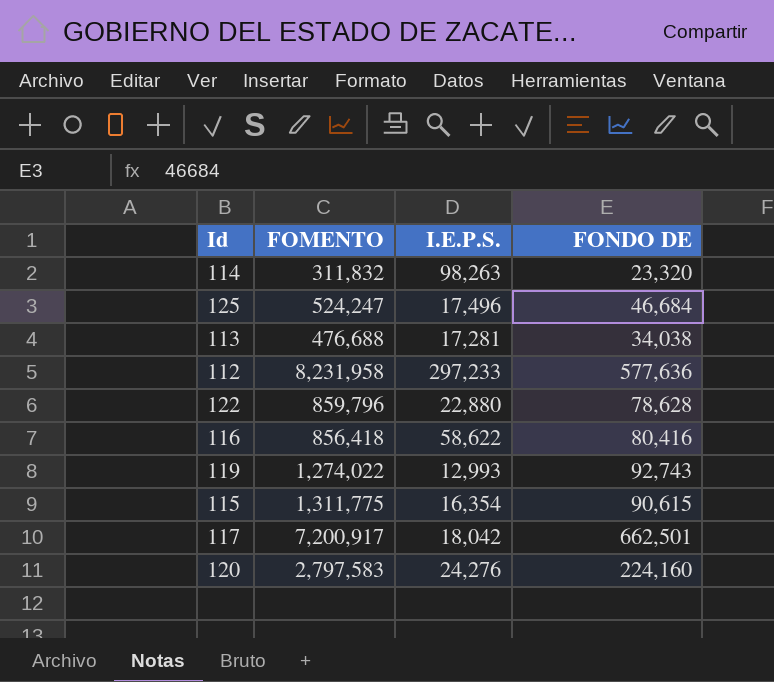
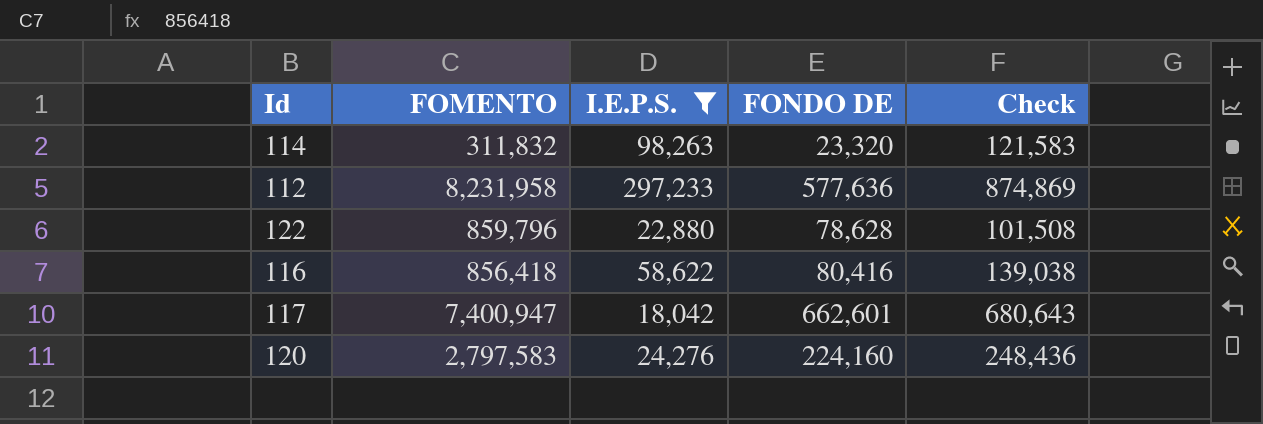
filter: none -> I.E.P.S. >= 18,042
column Check | formula: none -> [I.E.P.S.] + [FONDO DE]
117 | FOMENTO: 7,200,917 -> 7,400,947
117 | FONDO DE: 662,501 -> 662,601

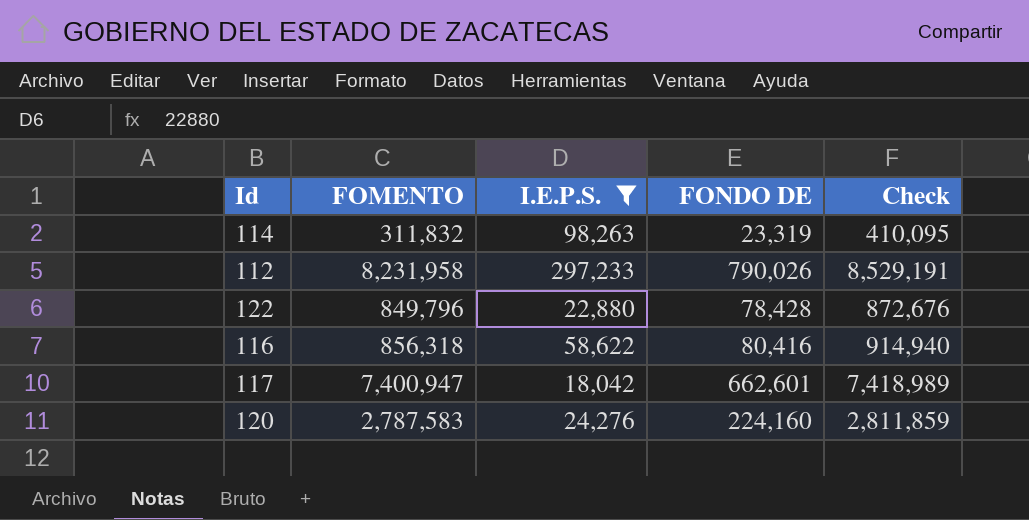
column Check | formula: [I.E.P.S.] + [FONDO DE] -> [FOMENTO] + [I.E.P.S.]
114 | FONDO DE: 23,320 -> 23,319
112 | FONDO DE: 577,636 -> 790,026
122 | FOMENTO: 859,796 -> 849,796
122 | FONDO DE: 78,628 -> 78,428
116 | FOMENTO: 856,418 -> 856,318
120 | FOMENTO: 2,797,583 -> 2,787,583

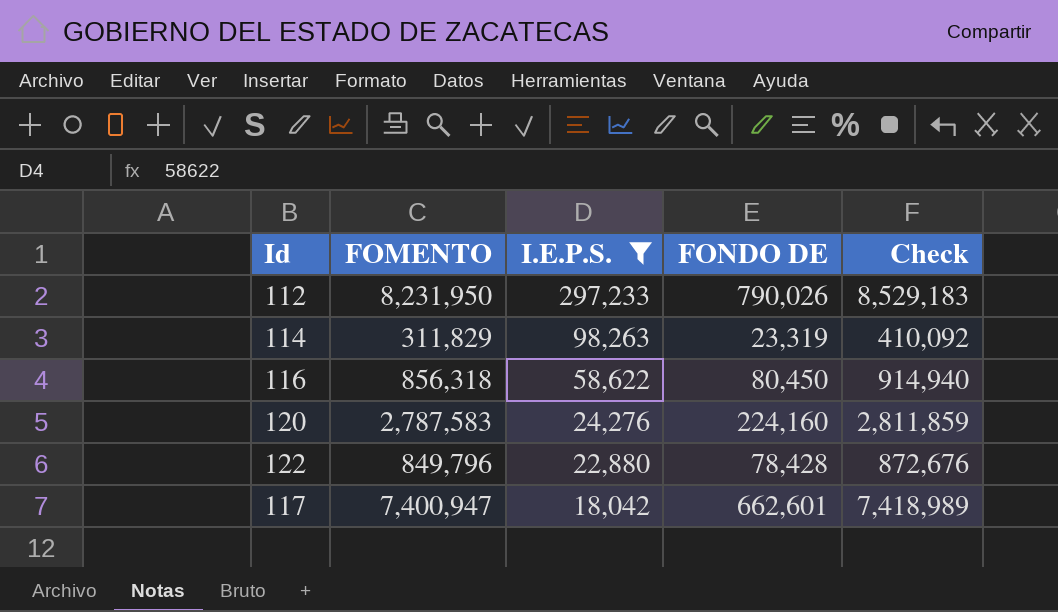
row order: none -> I.E.P.S. descending
112 | FOMENTO: 8,231,958 -> 8,231,950
112 | Check: 8,529,191 -> 8,529,183
114 | FOMENTO: 311,832 -> 311,829
114 | Check: 410,095 -> 410,092
116 | FONDO DE: 80,416 -> 80,450

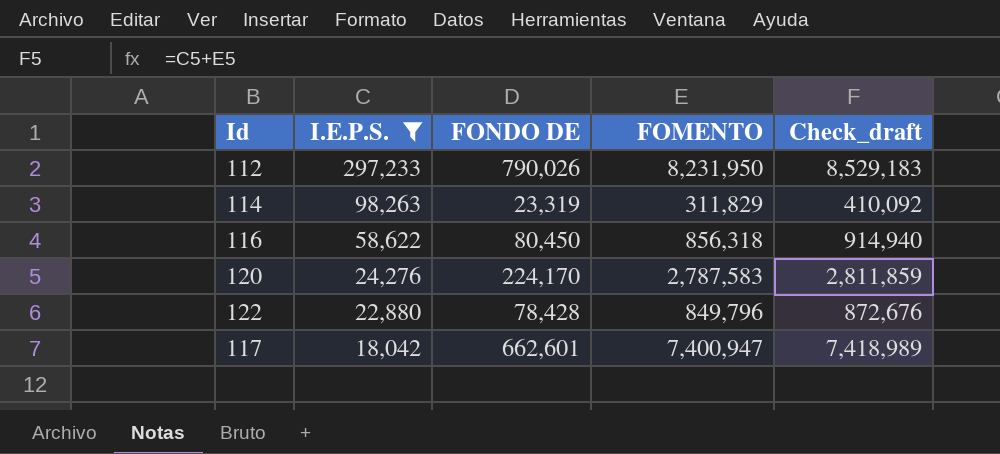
column FOMENTO | position: 2 -> 4
column name: Check -> Check_draft
120 | FONDO DE: 224,160 -> 224,170

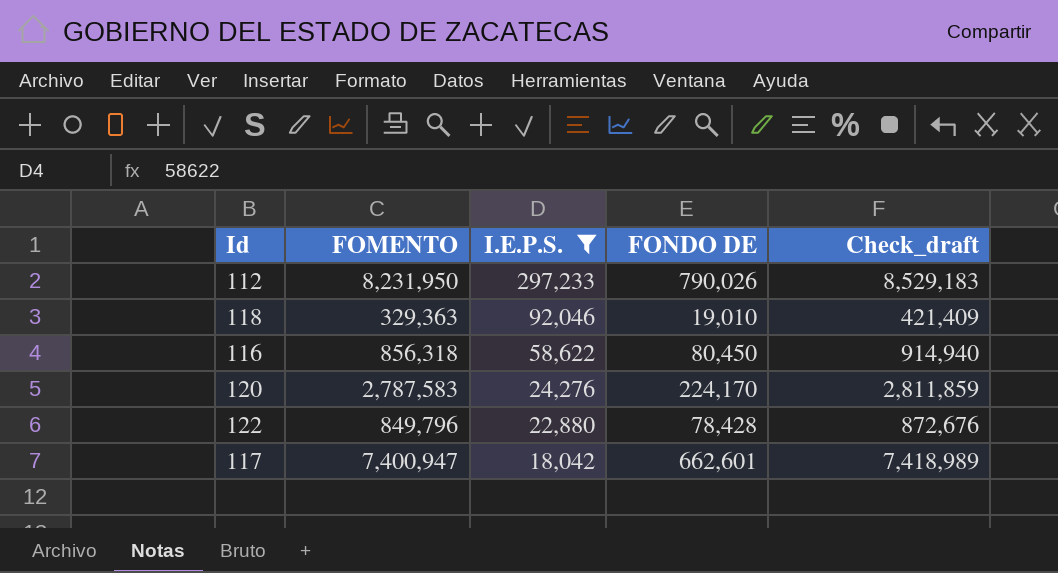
column FOMENTO | position: 4 -> 2
row 114: 98,263 | 23,319 | 311,829 | 410,092 -> none
row 118: none -> 329,363 | 92,046 | 19,010 | 421,409

